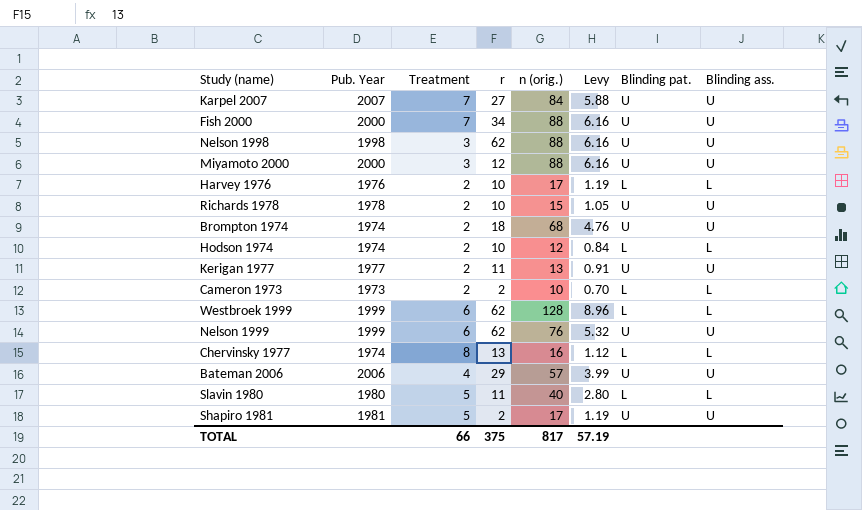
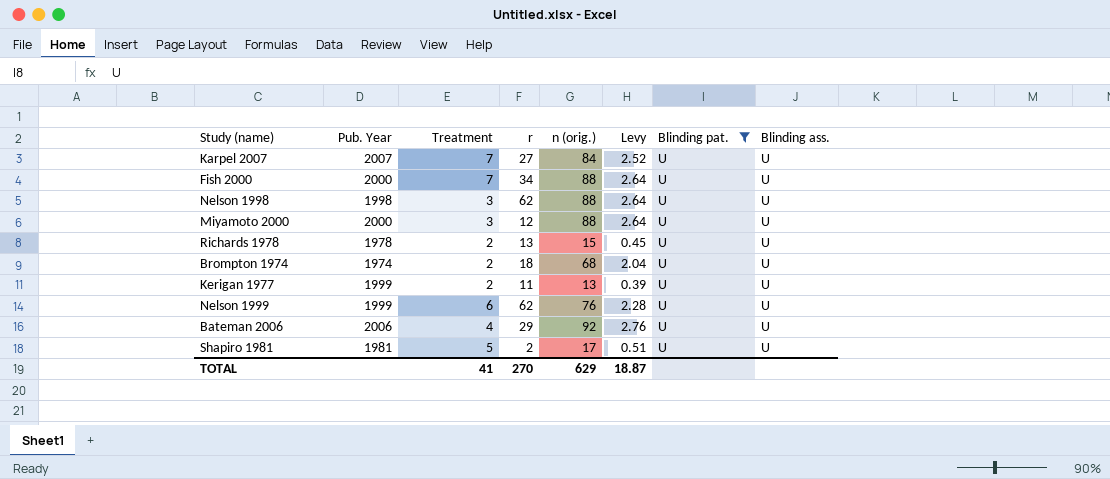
filter: none -> Blinding pat. = U
column Levy | formula: [n (orig.)] * 0.07 -> [n (orig.)] * 0.03
Richards 1978 | r: 10 -> 13
Kerigan 1977 | Pub. Year: 1977 -> 1999
Bateman 2006 | n (orig.): 57 -> 92
TOTAL | Treatment: 66 -> 41
TOTAL | r: 375 -> 270
TOTAL | n (orig.): 817 -> 629
TOTAL | Levy: 57.19 -> 18.87

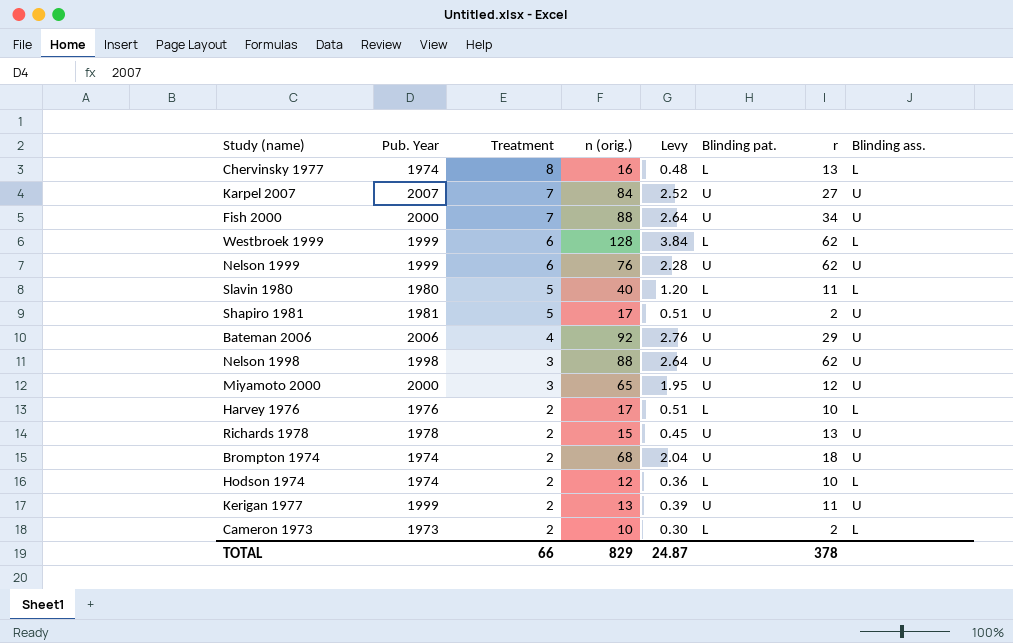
filter: Blinding pat. = U -> none
row order: none -> Treatment descending
column r | position: 4 -> 7
Miyamoto 2000 | n (orig.): 88 -> 65
Miyamoto 2000 | Levy: 2.64 -> 1.95
TOTAL | Treatment: 41 -> 66
TOTAL | n (orig.): 629 -> 829
TOTAL | Levy: 18.87 -> 24.87
TOTAL | r: 270 -> 378

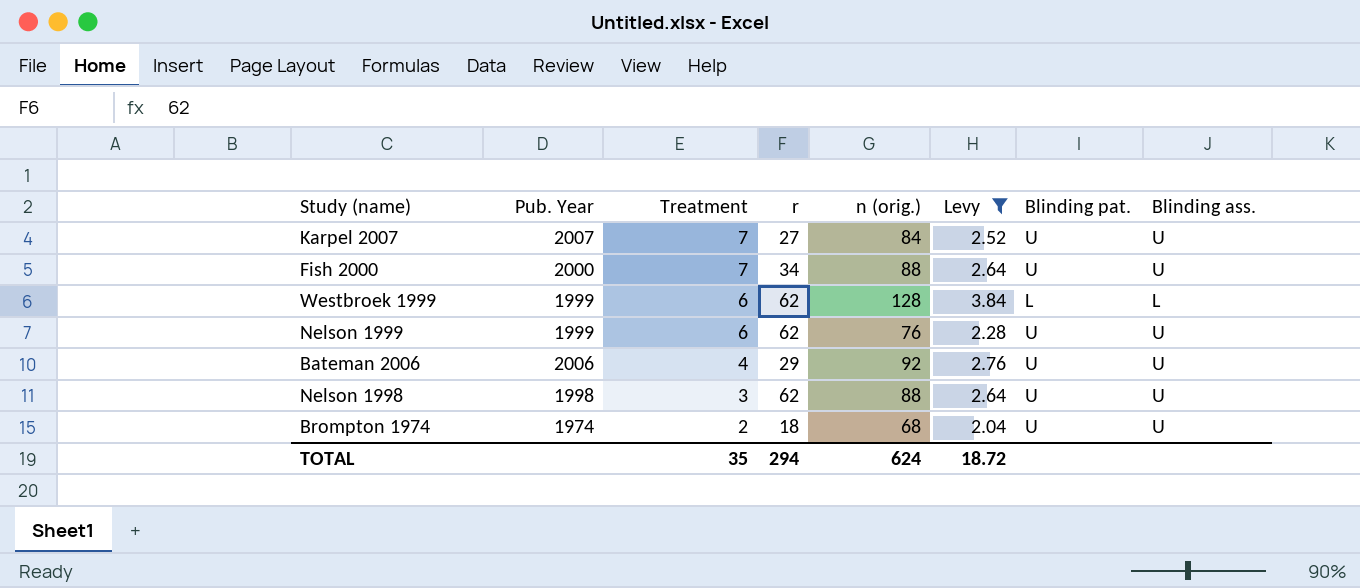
filter: none -> Levy >= 2.04
column r | position: 7 -> 4
TOTAL | Treatment: 66 -> 35
TOTAL | r: 378 -> 294
TOTAL | n (orig.): 829 -> 624
TOTAL | Levy: 24.87 -> 18.72

